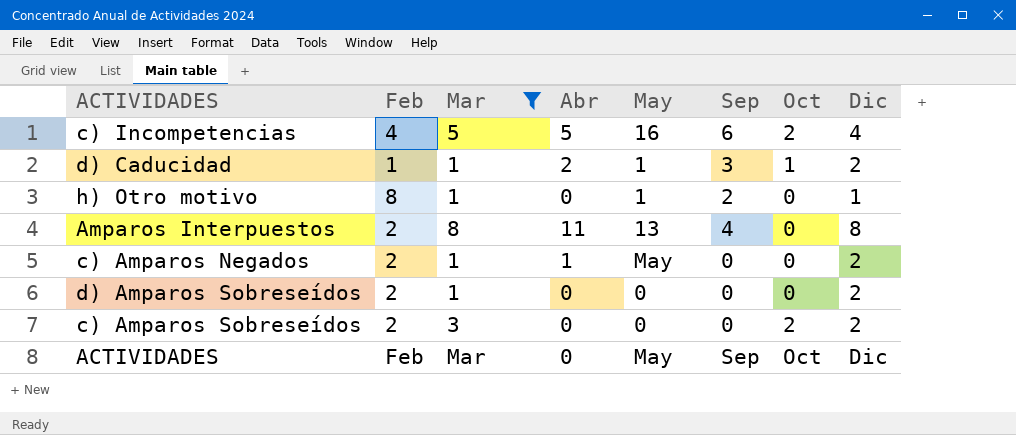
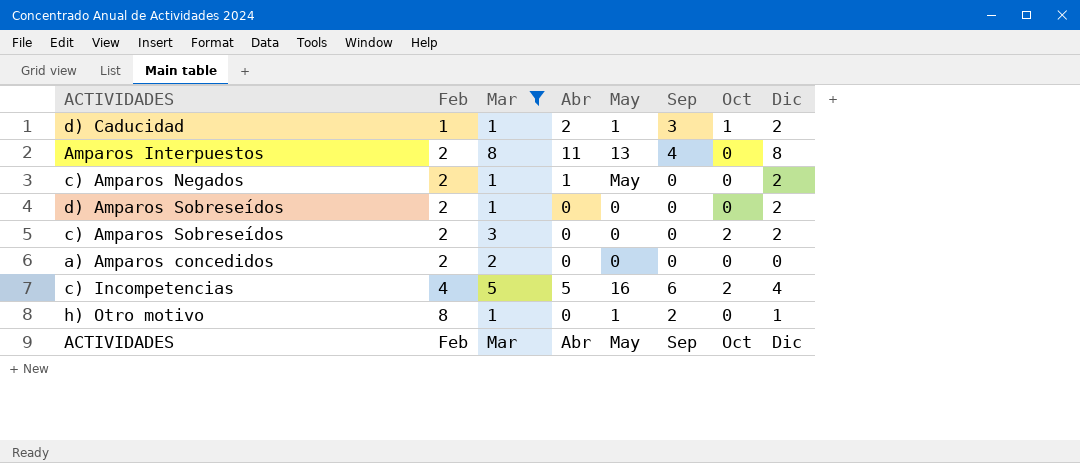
row order: none -> Feb ascending
row a) Amparos concedidos: none -> 2 | 2 | 0 | 0 | 0 | 0 | 0
ACTIVIDADES | Abr: 0 -> Abr

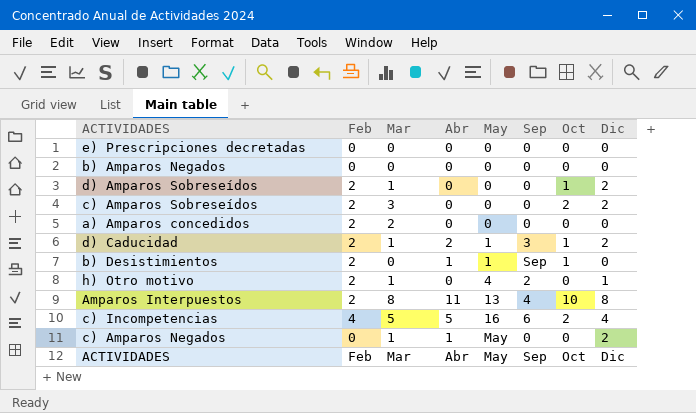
filter: Mar != 0 -> none
row order: Feb ascending -> May ascending
d) Amparos Sobreseídos | Oct: 0 -> 1
d) Caducidad | Feb: 1 -> 2
h) Otro motivo | Feb: 8 -> 2
h) Otro motivo | May: 1 -> 4
Amparos Interpuestos | Oct: 0 -> 10
c) Amparos Negados | Feb: 2 -> 0

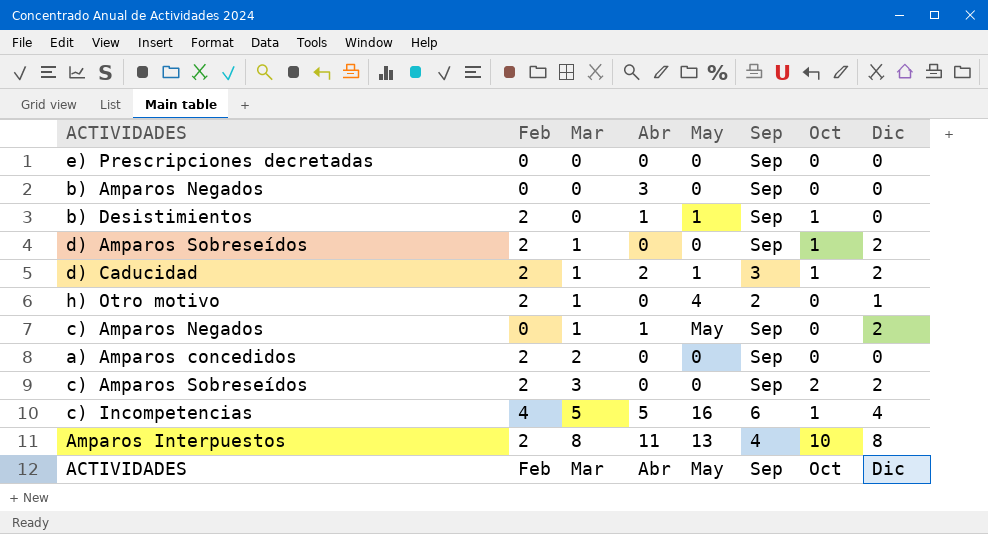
row order: May ascending -> Mar ascending
e) Prescripciones decretadas | Sep: 0 -> Sep
b) Amparos Negados | Abr: 0 -> 3
b) Amparos Negados | Sep: 0 -> Sep
d) Amparos Sobreseídos | Sep: 0 -> Sep
c) Amparos Negados | Sep: 0 -> Sep
a) Amparos concedidos | Sep: 0 -> Sep
c) Amparos Sobreseídos | Sep: 0 -> Sep
c) Incompetencias | Oct: 2 -> 1

